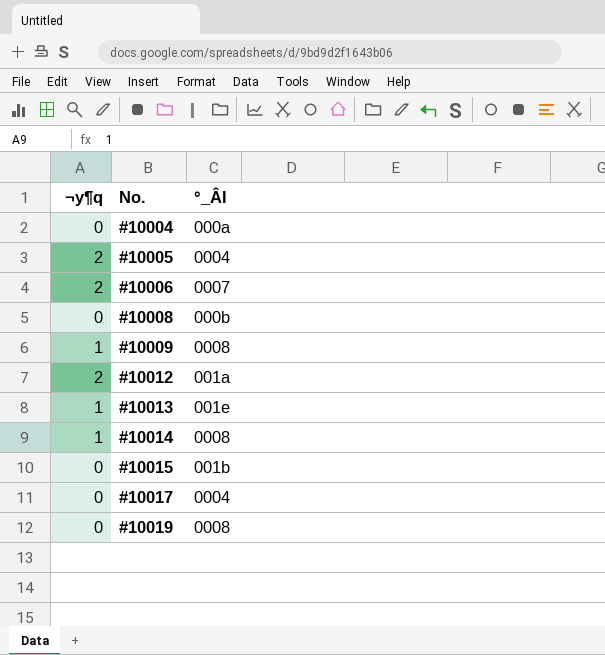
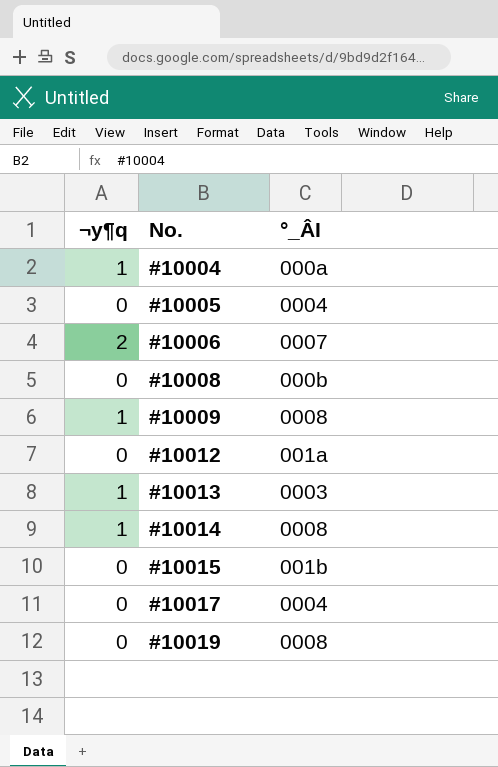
#10004 | ¬y¶q: 0 -> 1
#10005 | ¬y¶q: 2 -> 0
#10012 | ¬y¶q: 2 -> 0
#10013 | °_ÂI: 001e -> 0003

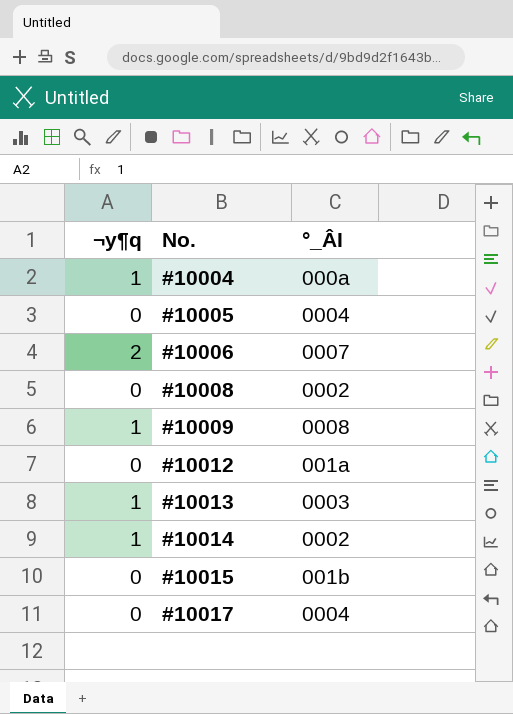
row #10019: 0 | 0008 -> none
#10008 | °_ÂI: 000b -> 0002
#10014 | °_ÂI: 0008 -> 0002

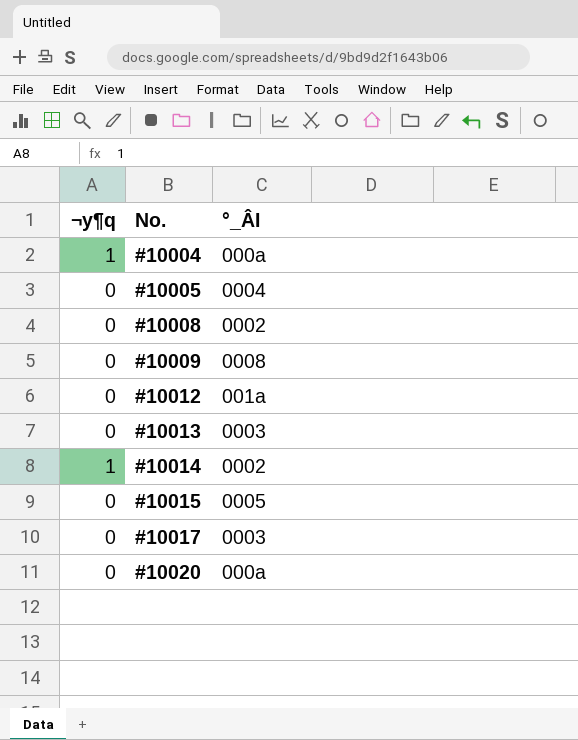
row #10006: 2 | 0007 -> none
#10009 | ¬y¶q: 1 -> 0
#10013 | ¬y¶q: 1 -> 0
#10015 | °_ÂI: 001b -> 0005
#10017 | °_ÂI: 0004 -> 0003
row #10020: none -> 0 | 000a

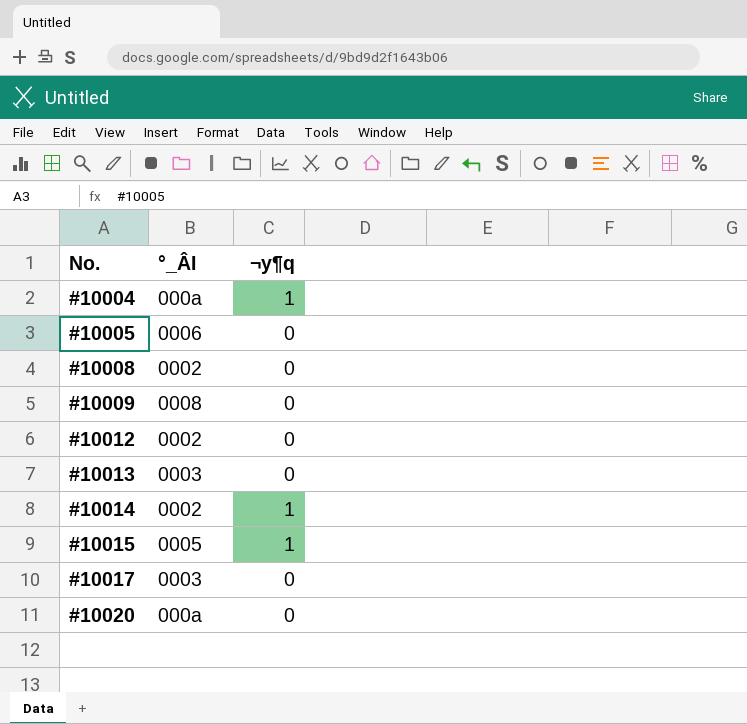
column ¬y¶q | position: 1 -> 3
#10005 | °_ÂI: 0004 -> 0006
#10012 | °_ÂI: 001a -> 0002
#10015 | ¬y¶q: 0 -> 1

